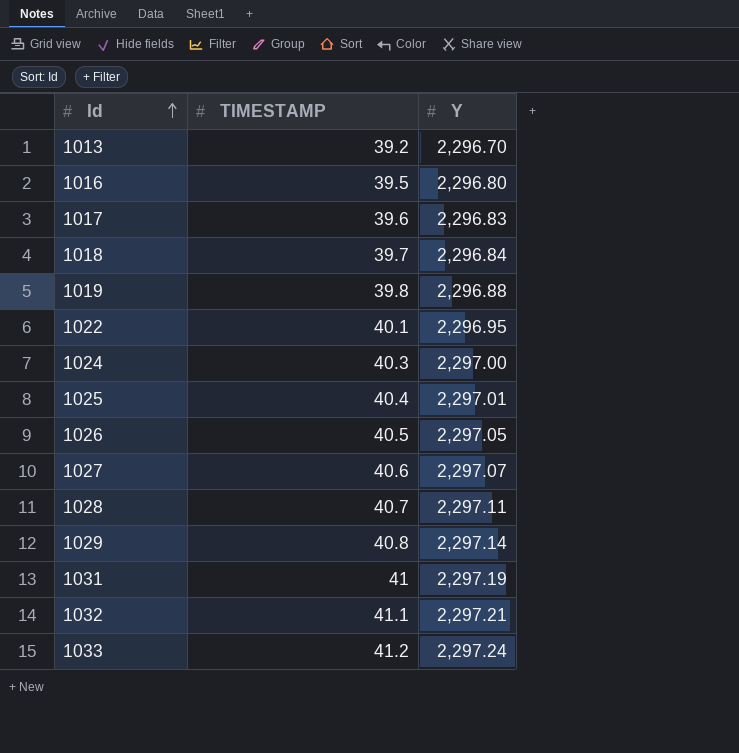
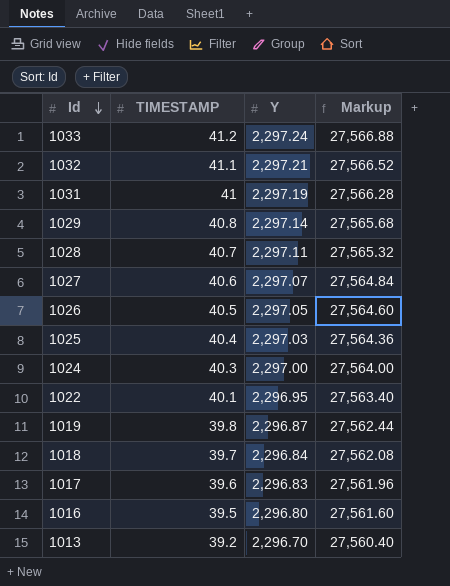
row order: Id ascending -> Id descending
column Markup | formula: none -> [Y] * 12
1025 | Y: 2,297.01 -> 2,297.03
1019 | Y: 2,296.88 -> 2,296.87

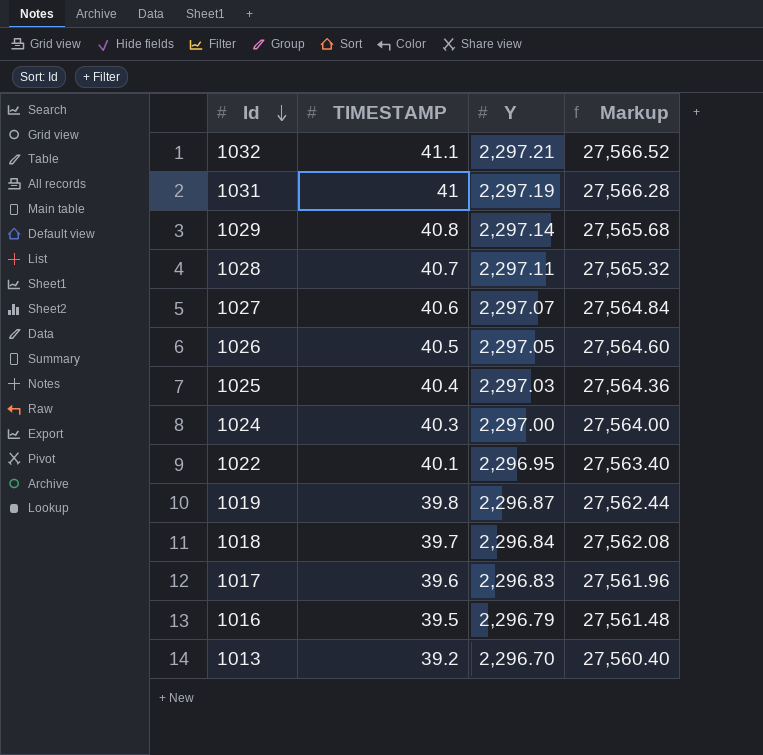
row 1033: 41.2 | 2,297.24 | 27,566.88 -> none
1016 | Y: 2,296.80 -> 2,296.79
1016 | Markup: 27,561.60 -> 27,561.48

